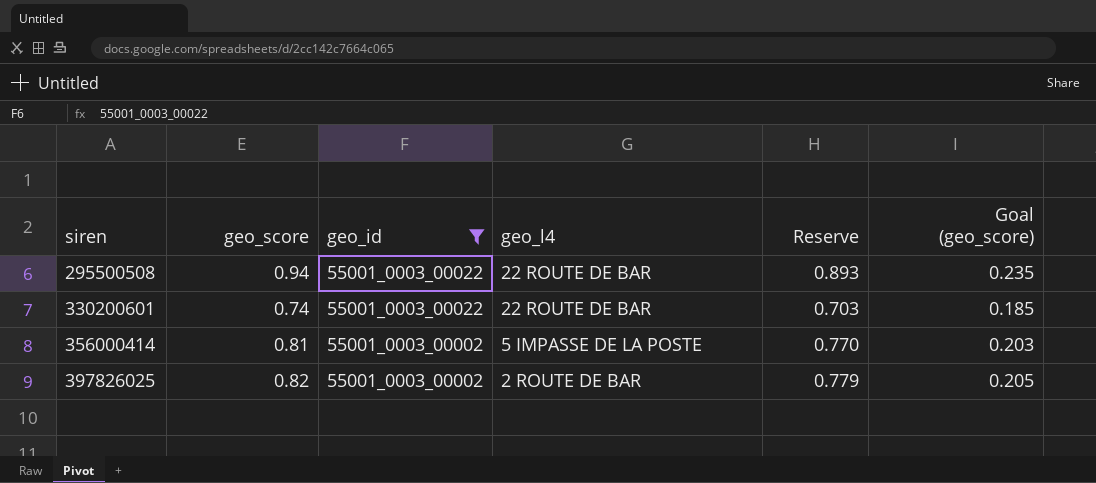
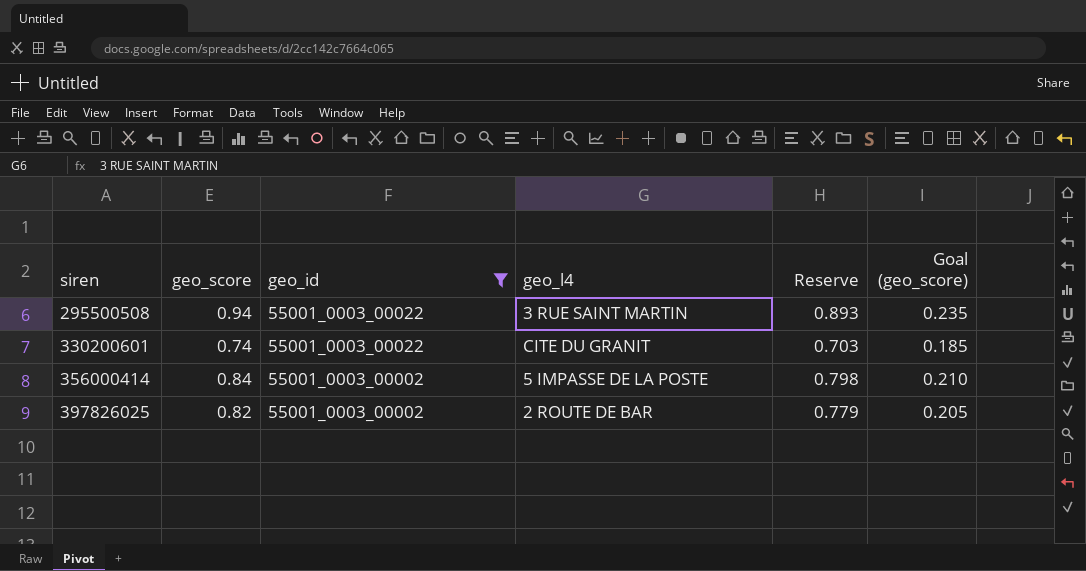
295500508 | geo_l4: 22 ROUTE DE BAR -> 3 RUE SAINT MARTIN
330200601 | geo_l4: 22 ROUTE DE BAR -> CITE DU GRANIT
356000414 | geo_score: 0.81 -> 0.84
356000414 | Reserve: 0.770 -> 0.798
356000414 | Goal (geo_score): 0.203 -> 0.210

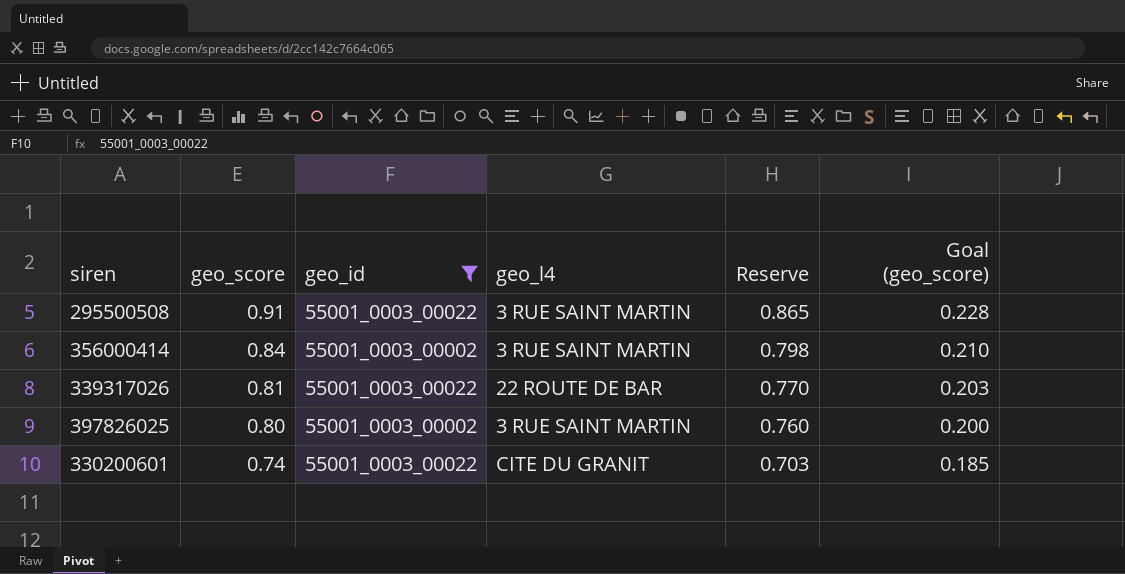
row order: siren ascending -> geo_score descending
295500508 | geo_score: 0.94 -> 0.91
295500508 | Reserve: 0.893 -> 0.865
295500508 | Goal (geo_score): 0.235 -> 0.228
356000414 | geo_l4: 5 IMPASSE DE LA POSTE -> 3 RUE SAINT MARTIN
row 339317026: none -> 0.81 | 55001_0003_00022 | 22 ROUTE DE BAR | 0.770 | 0.203
397826025 | geo_score: 0.82 -> 0.80
397826025 | geo_l4: 2 ROUTE DE BAR -> 3 RUE SAINT MARTIN
397826025 | Reserve: 0.779 -> 0.760
397826025 | Goal (geo_score): 0.205 -> 0.200

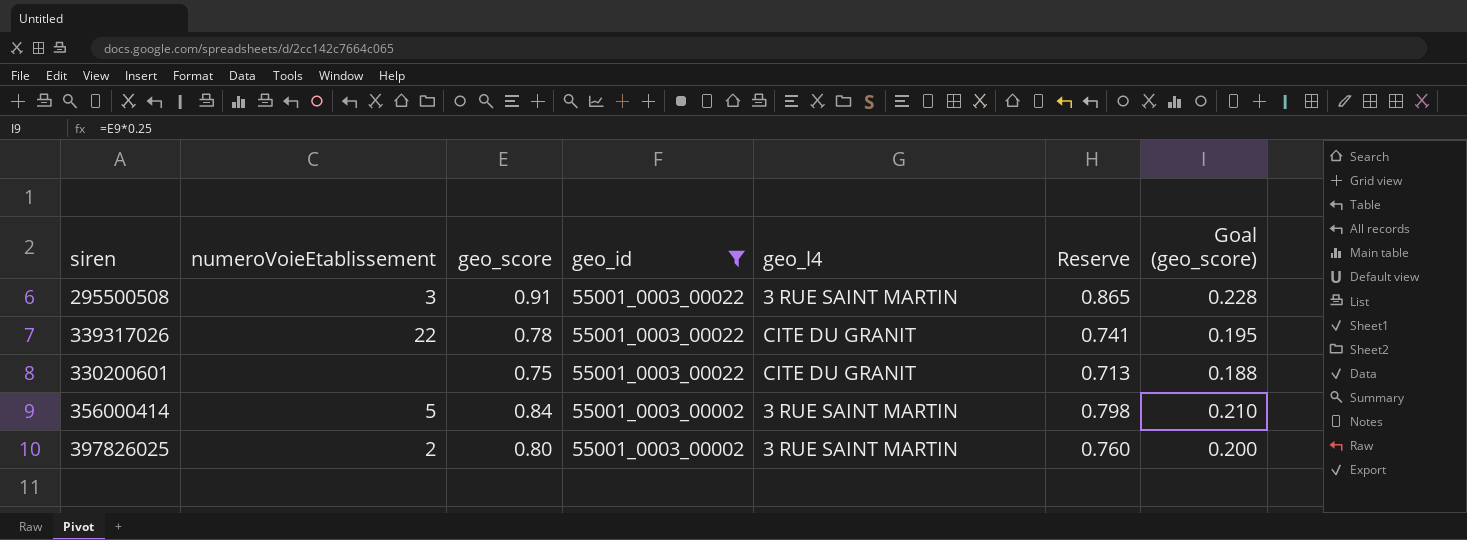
row order: geo_score descending -> geo_id descending
column numeroVoieEtablissement | position: none -> 2
339317026 | geo_score: 0.81 -> 0.78
339317026 | geo_l4: 22 ROUTE DE BAR -> CITE DU GRANIT
339317026 | Reserve: 0.770 -> 0.741
339317026 | Goal (geo_score): 0.203 -> 0.195
330200601 | geo_score: 0.74 -> 0.75
330200601 | Reserve: 0.703 -> 0.713
330200601 | Goal (geo_score): 0.185 -> 0.188

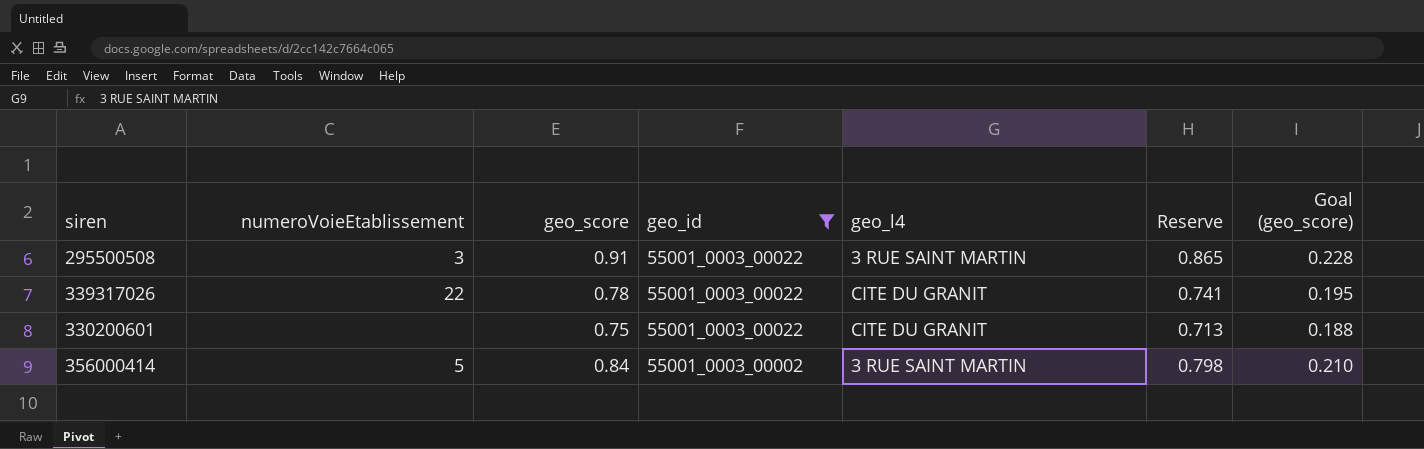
row 397826025: 2 | 0.80 | 55001_0003_00002 | 3 RUE SAINT MARTIN | 0.760 | 0.200 -> none

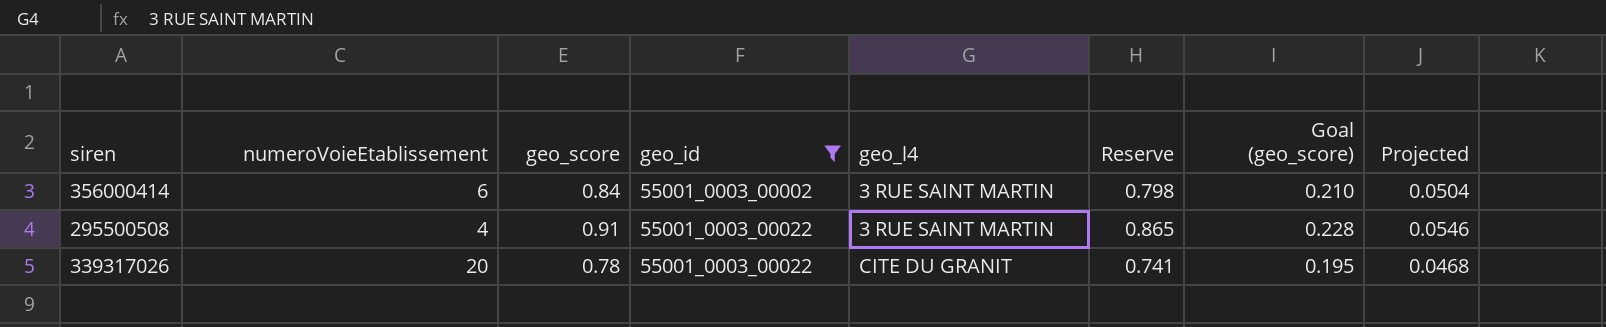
row order: geo_id descending -> geo_id ascending
column Projected | formula: none -> [geo_score] * 0.06
row 330200601: none | 0.75 | 55001_0003_00022 | CITE DU GRANIT | 0.713 | 0.188 -> none
356000414 | numeroVoieEtablissement: 5 -> 6
295500508 | numeroVoieEtablissement: 3 -> 4
339317026 | numeroVoieEtablissement: 22 -> 20

